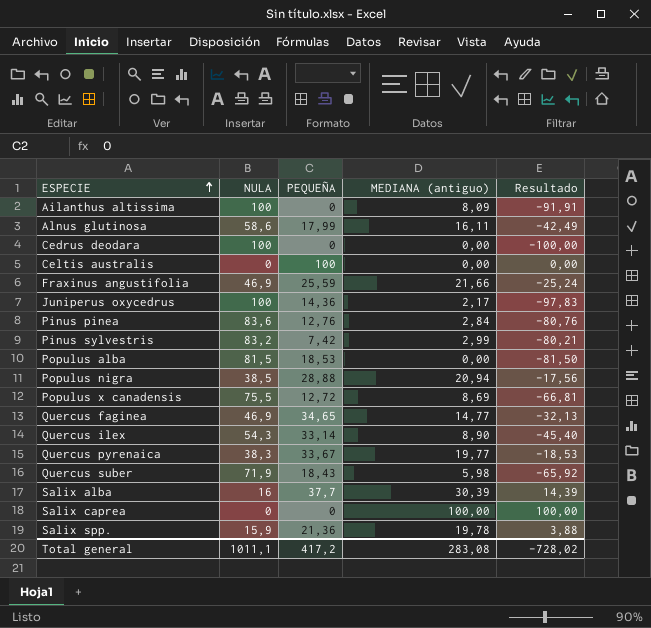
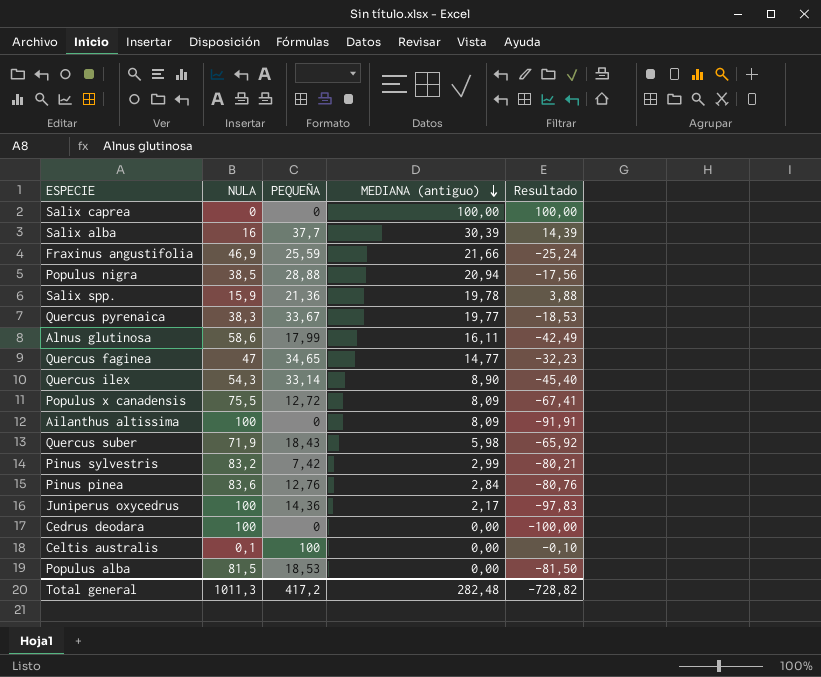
row order: ESPECIE ascending -> MEDIANA (antiguo) descending
Quercus faginea | NULA: 46,9 -> 47
Quercus faginea | Resultado: -32,13 -> -32,23
Populus x canadensis | MEDIANA (antiguo): 8,69 -> 8,09
Populus x canadensis | Resultado: -66,81 -> -67,41
Celtis australis | NULA: 0 -> 0,1
Celtis australis | Resultado: 0,00 -> -0,10
Total general | NULA: 1011,1 -> 1011,3
Total general | MEDIANA (antiguo): 283,08 -> 282,48
Total general | Resultado: -728,02 -> -728,82

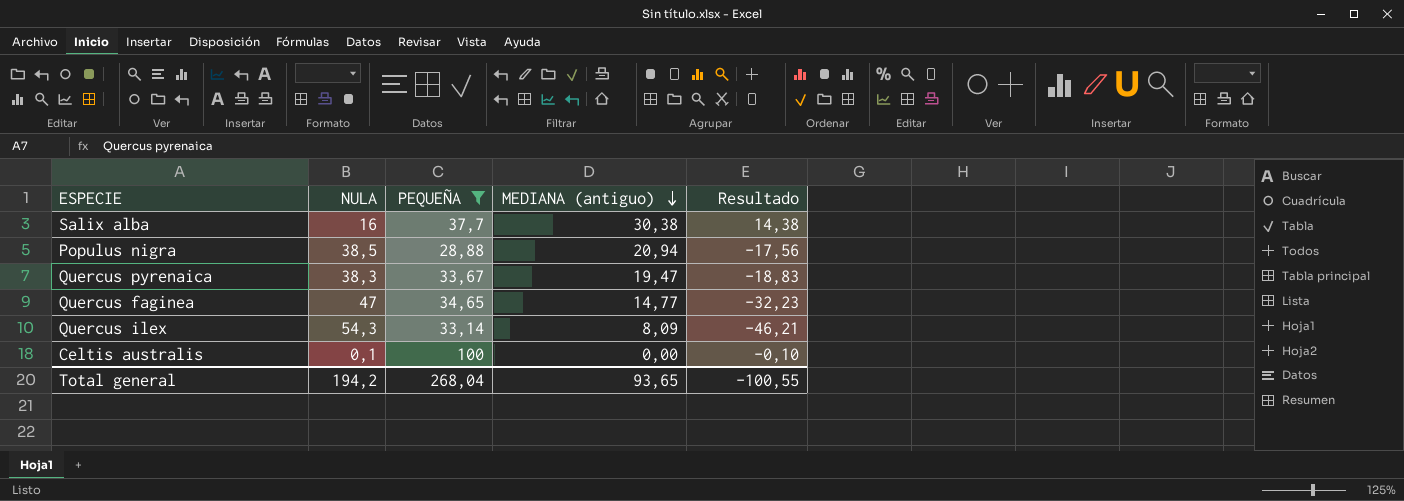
filter: none -> PEQUEÑA >= 28,88
Salix alba | MEDIANA (antiguo): 30,39 -> 30,38
Salix alba | Resultado: 14,39 -> 14,38
Quercus pyrenaica | MEDIANA (antiguo): 19,77 -> 19,47
Quercus pyrenaica | Resultado: -18,53 -> -18,83
Quercus ilex | MEDIANA (antiguo): 8,90 -> 8,09
Quercus ilex | Resultado: -45,40 -> -46,21
Total general | NULA: 1011,3 -> 194,2
Total general | PEQUEÑA: 417,2 -> 268,04
Total general | MEDIANA (antiguo): 282,48 -> 93,65
Total general | Resultado: -728,82 -> -100,55

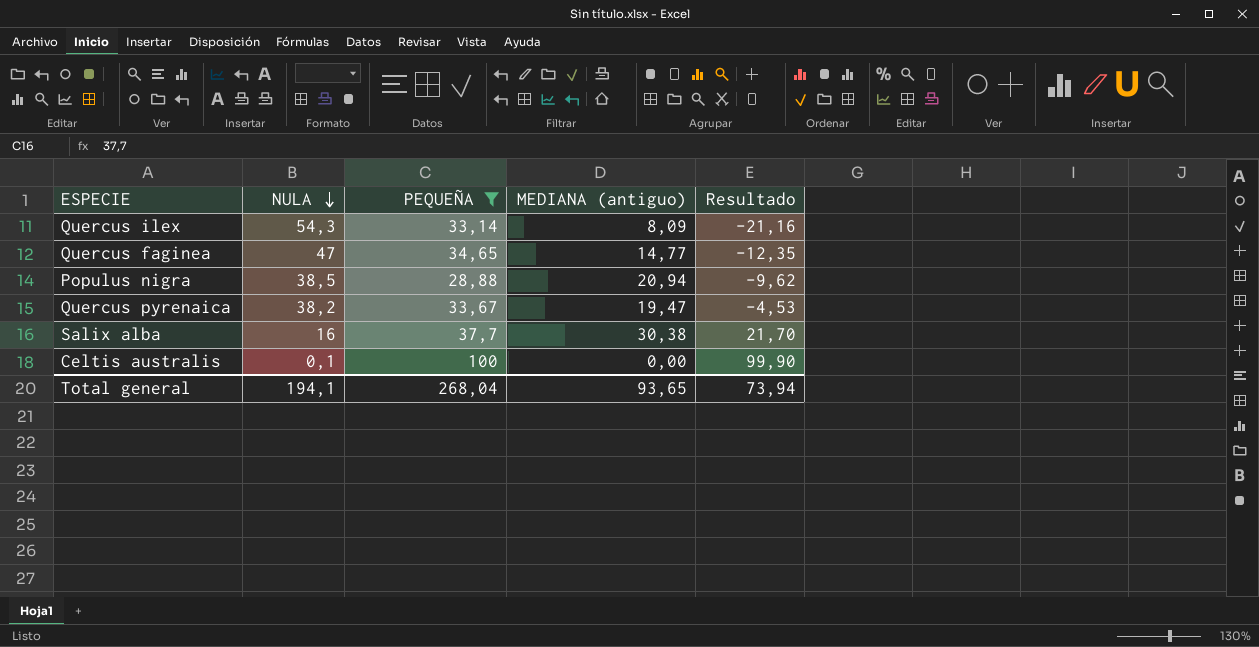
row order: MEDIANA (antiguo) descending -> NULA descending
column Resultado | formula: [MEDIANA (antiguo)] - [NULA] -> [PEQUEÑA] - [NULA]
Quercus pyrenaica | NULA: 38,3 -> 38,2
Total general | NULA: 194,2 -> 194,1
Total general | Resultado: -100,55 -> 73,94

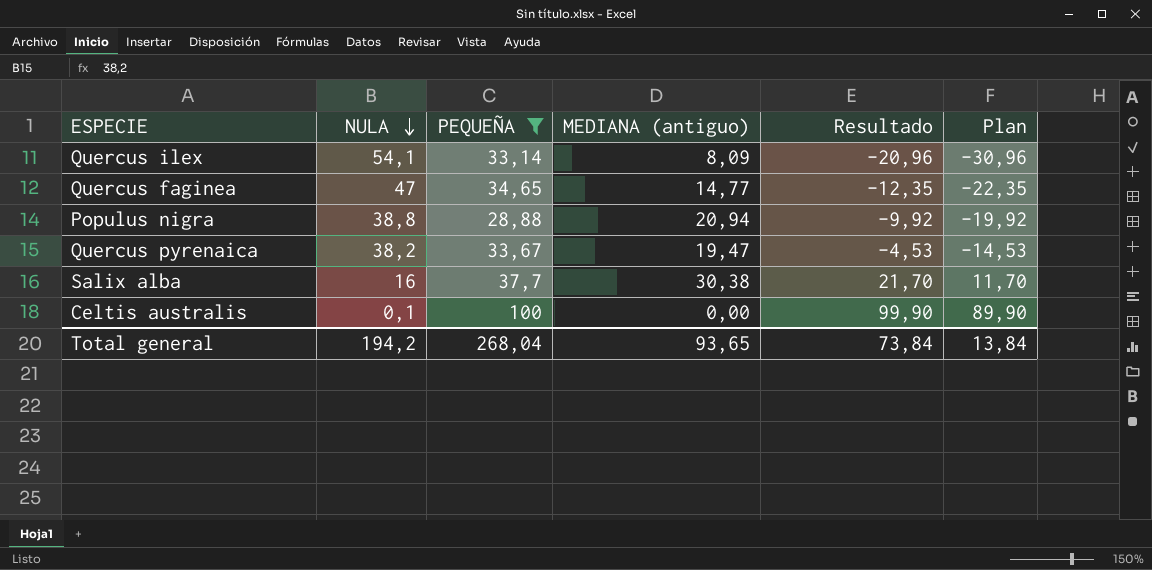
column Plan | formula: none -> [Resultado] - 10
Quercus ilex | NULA: 54,3 -> 54,1
Quercus ilex | Resultado: -21,16 -> -20,96
Populus nigra | NULA: 38,5 -> 38,8
Populus nigra | Resultado: -9,62 -> -9,92
Total general | NULA: 194,1 -> 194,2
Total general | Resultado: 73,94 -> 73,84

